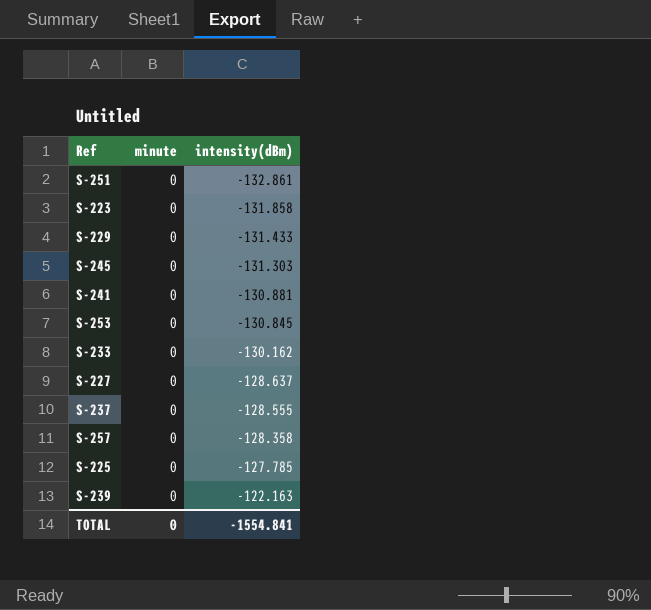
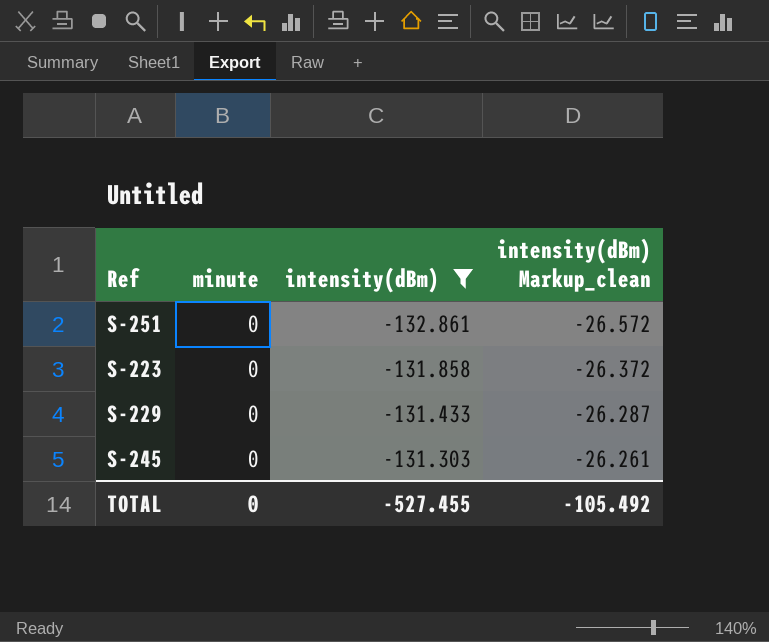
filter: none -> intensity(dBm) <= -131.303
column intensity(dBm) Markup_clean | formula: none -> [intensity(dBm)] * 0.2
TOTAL | intensity(dBm): -1554.841 -> -527.455

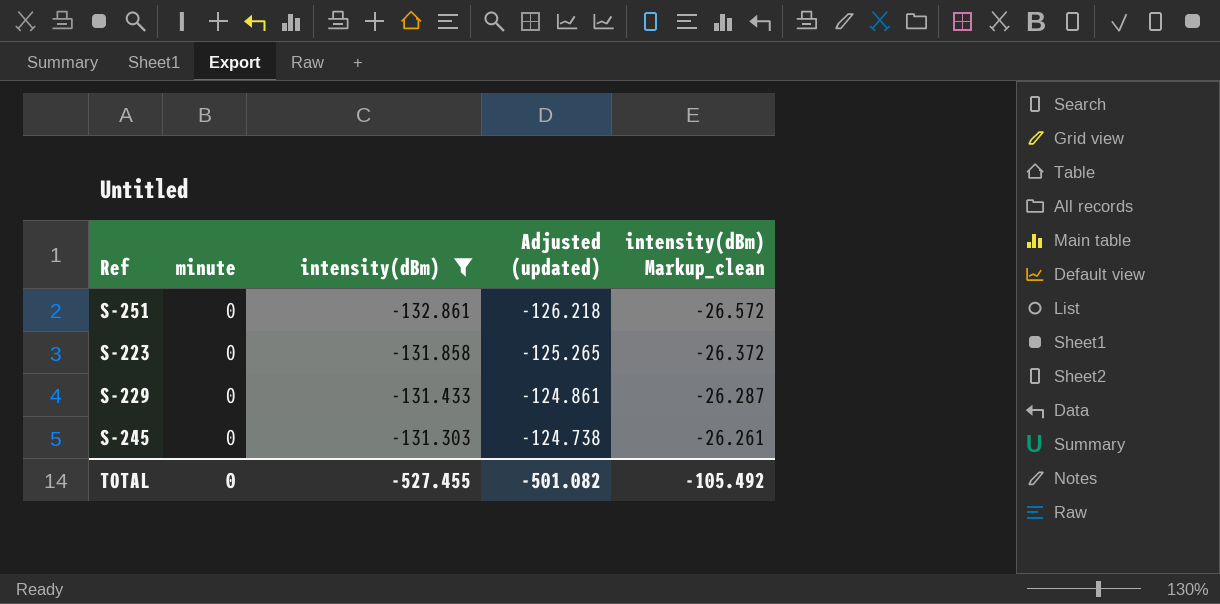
column Adjusted (updated) | formula: none -> [intensity(dBm)] * 0.95

